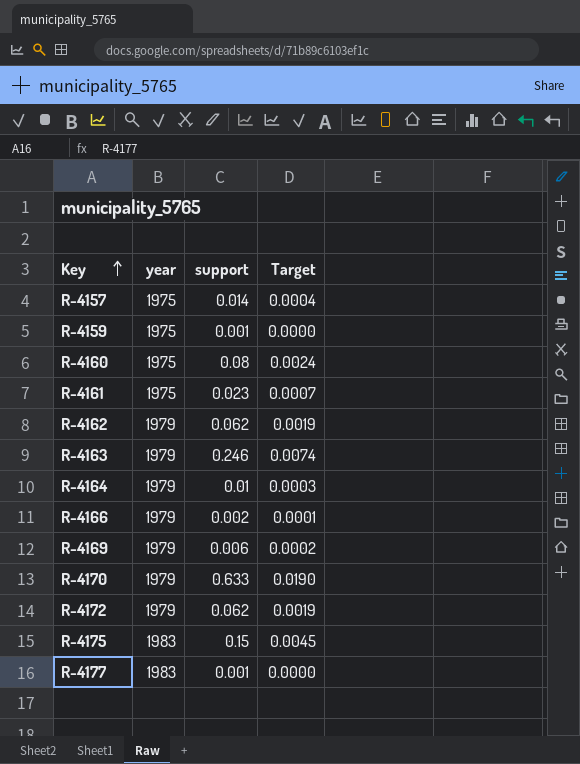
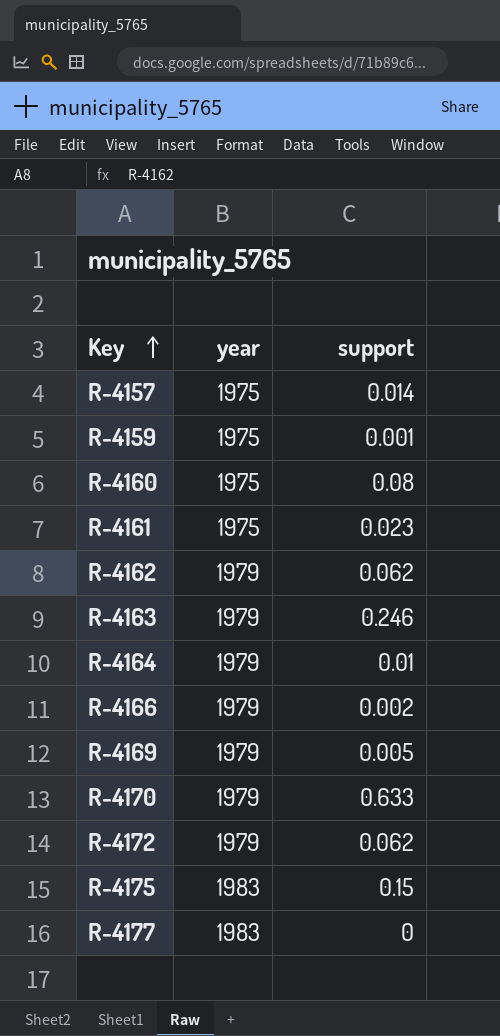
column Target | formula: [support] * 0.03 -> none
R-4169 | support: 0.006 -> 0.005
R-4177 | support: 0.001 -> 0

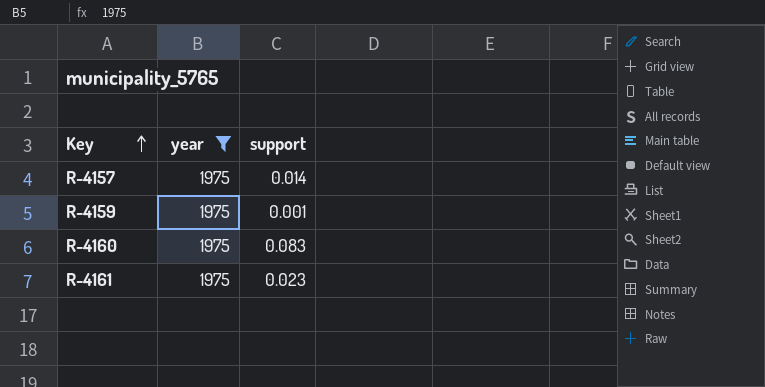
filter: none -> year = 1975
R-4160 | support: 0.08 -> 0.083

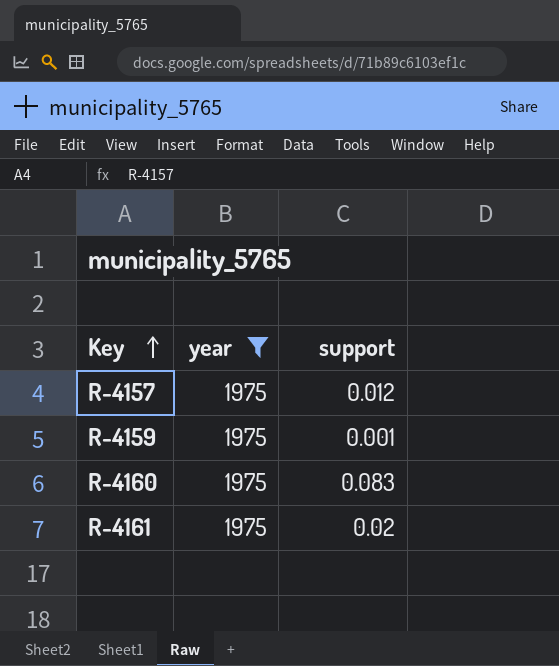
R-4157 | support: 0.014 -> 0.012
R-4161 | support: 0.023 -> 0.02

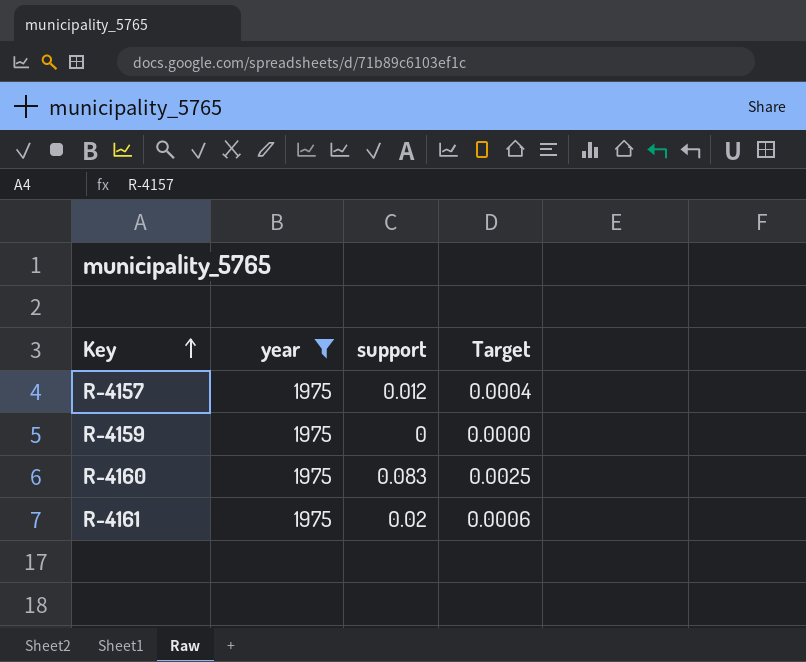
column Target | formula: none -> [support] * 0.03
R-4159 | support: 0.001 -> 0

